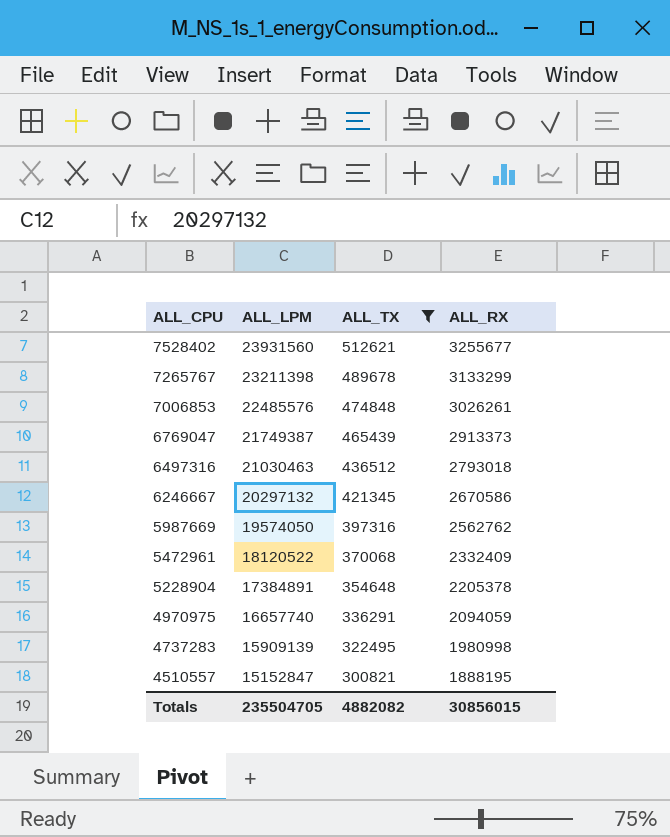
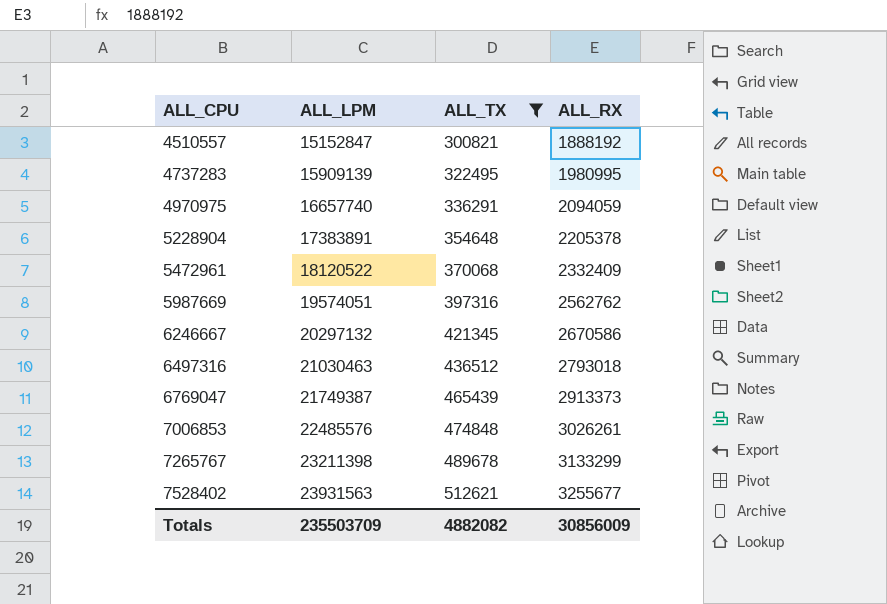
row order: ALL_CPU descending -> ALL_CPU ascending
4510557 | ALL_RX: 1888195 -> 1888192
4737283 | ALL_RX: 1980998 -> 1980995
5228904 | ALL_LPM: 17384891 -> 17383891
5987669 | ALL_LPM: 19574050 -> 19574051
7528402 | ALL_LPM: 23931560 -> 23931563
Totals | ALL_LPM: 235504705 -> 235503709
Totals | ALL_RX: 30856015 -> 30856009

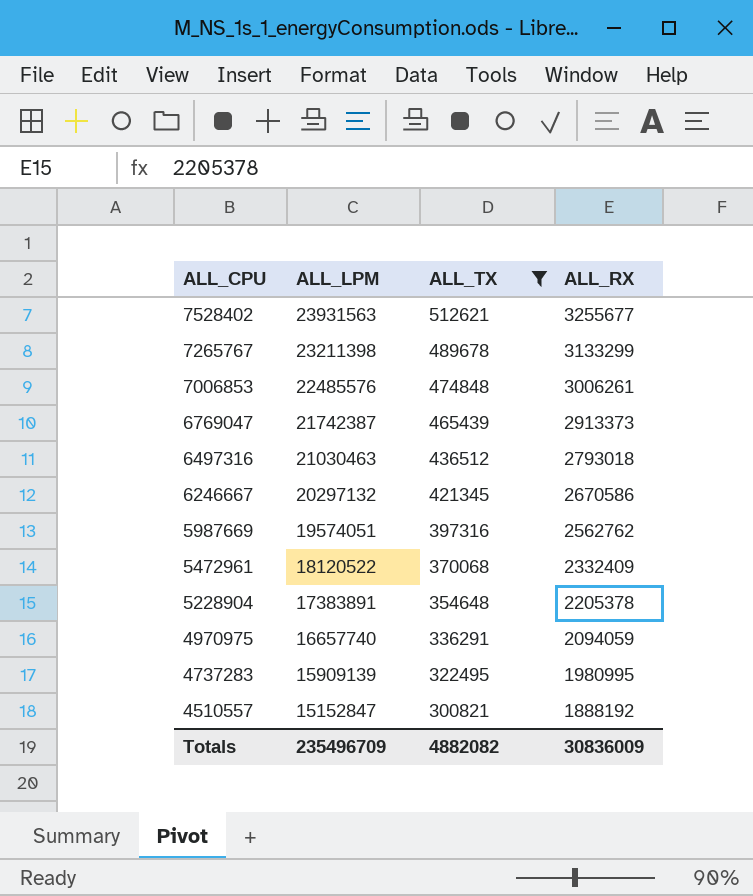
row order: ALL_CPU ascending -> ALL_CPU descending
7006853 | ALL_RX: 3026261 -> 3006261
6769047 | ALL_LPM: 21749387 -> 21742387
Totals | ALL_LPM: 235503709 -> 235496709
Totals | ALL_RX: 30856009 -> 30836009

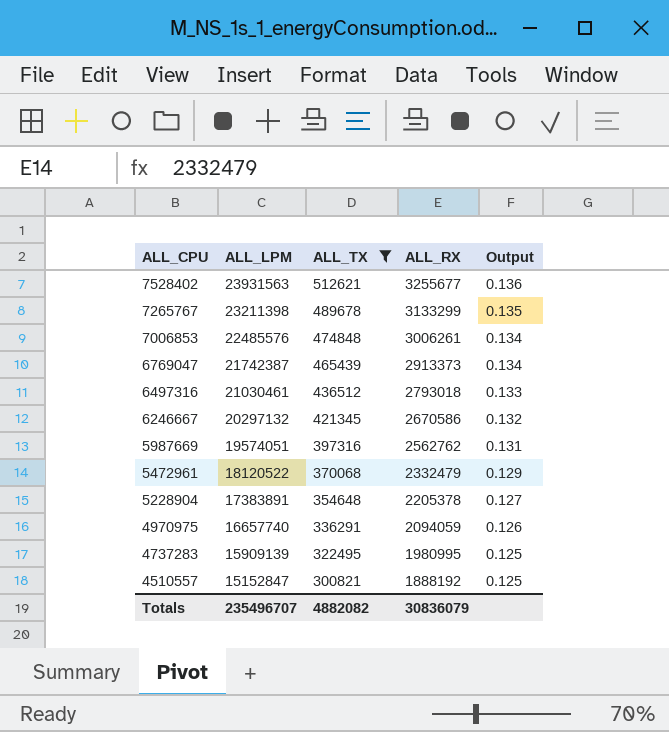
column Output | formula: none -> [ALL_RX] / [ALL_LPM]
6497316 | ALL_LPM: 21030463 -> 21030461
5472961 | ALL_RX: 2332409 -> 2332479
Totals | ALL_LPM: 235496709 -> 235496707
Totals | ALL_RX: 30836009 -> 30836079

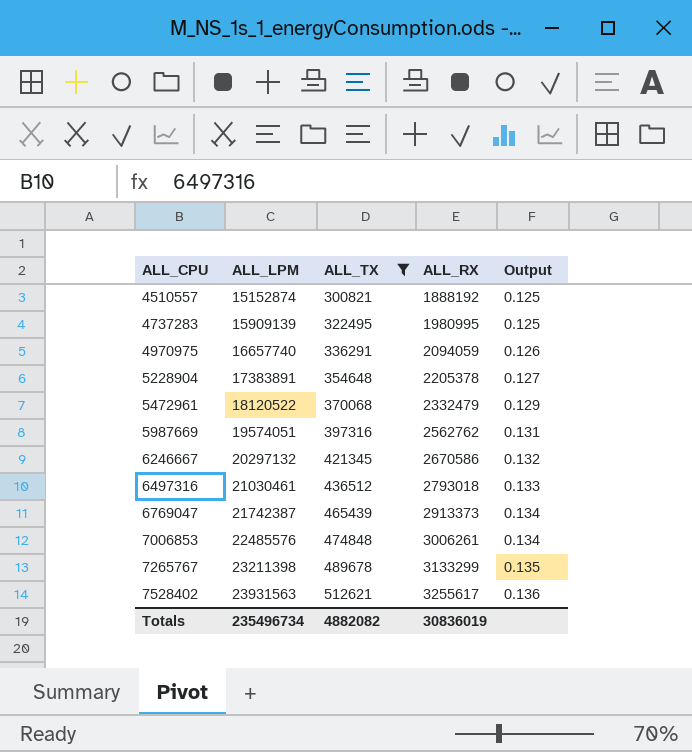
row order: ALL_CPU descending -> ALL_CPU ascending
4510557 | ALL_LPM: 15152847 -> 15152874
7528402 | ALL_RX: 3255677 -> 3255617
Totals | ALL_LPM: 235496707 -> 235496734
Totals | ALL_RX: 30836079 -> 30836019

